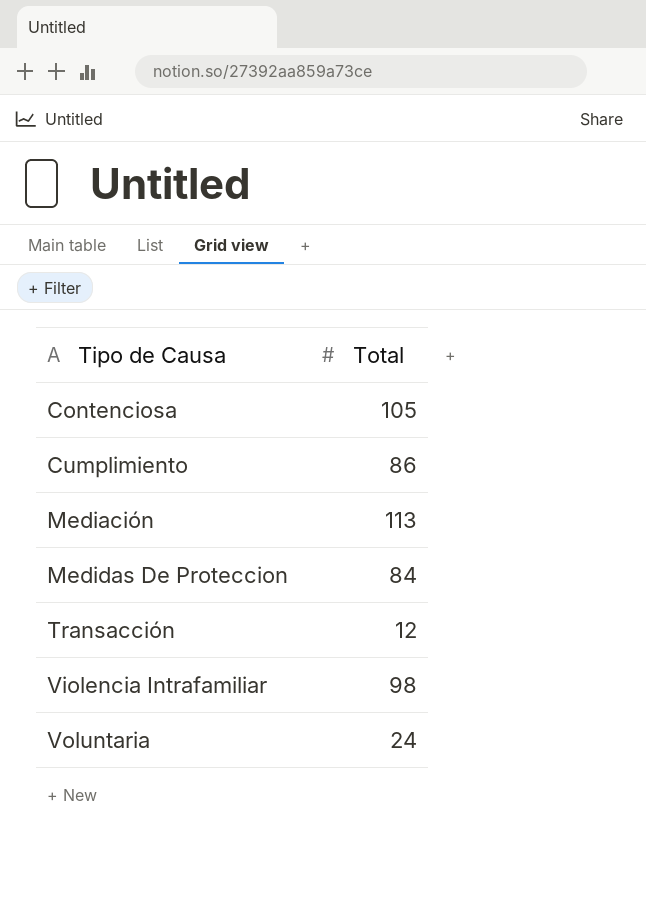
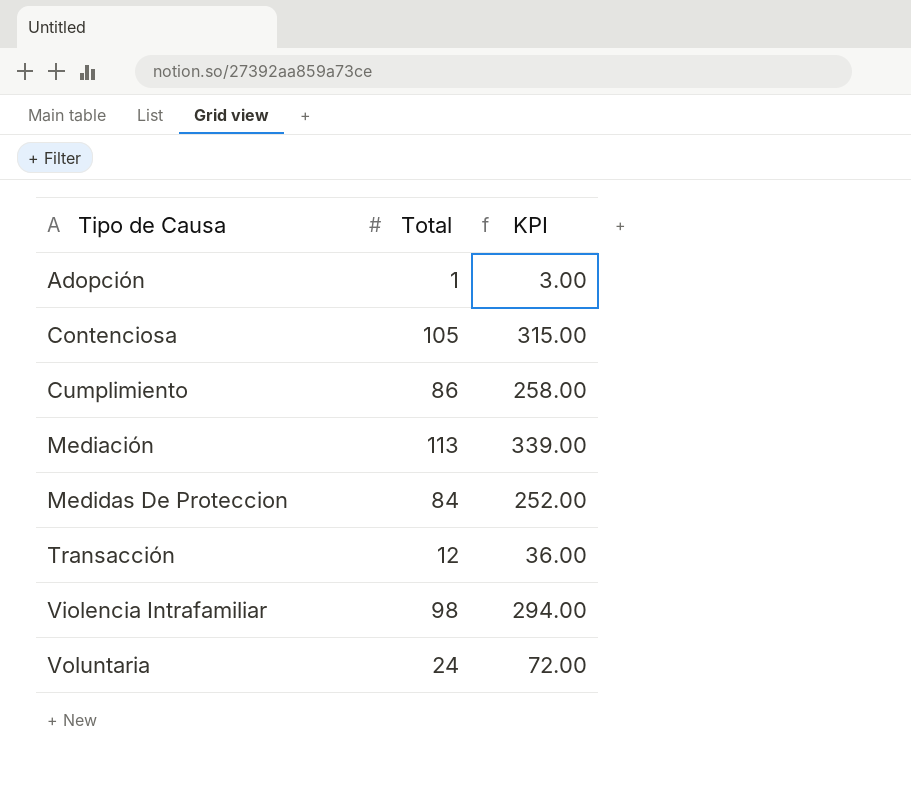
column KPI | formula: none -> [Total] * 3
row Adopción: none -> 1 | 3.00

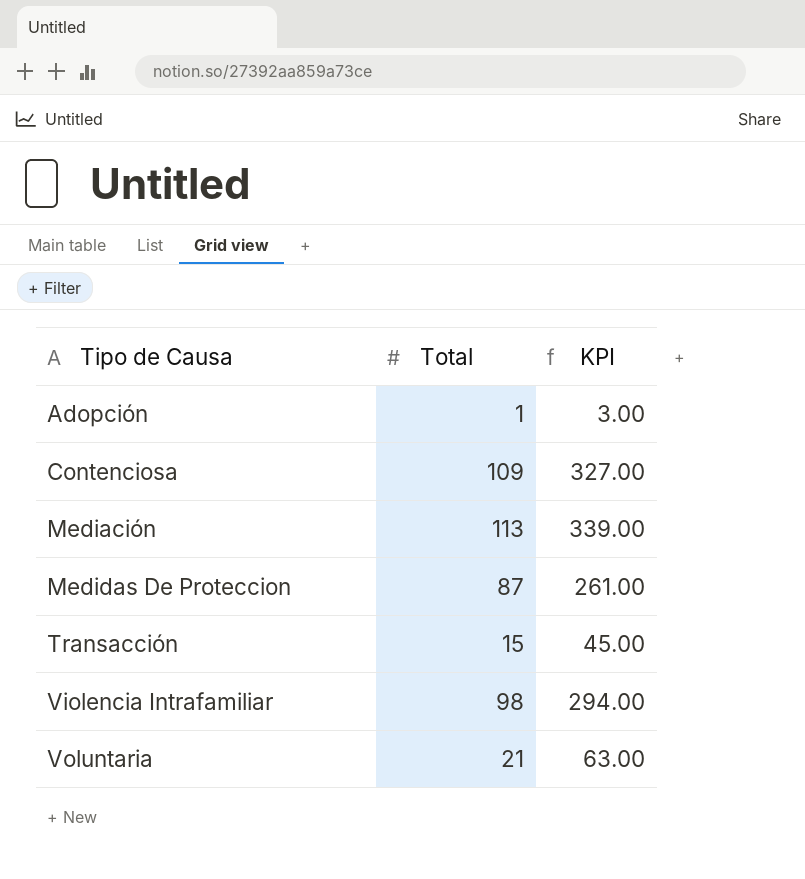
row Cumplimiento: 86 | 258.00 -> none
Contenciosa | Total: 105 -> 109
Contenciosa | KPI: 315.00 -> 327.00
Medidas De Proteccion | Total: 84 -> 87
Medidas De Proteccion | KPI: 252.00 -> 261.00
Transacción | Total: 12 -> 15
Transacción | KPI: 36.00 -> 45.00
Voluntaria | Total: 24 -> 21
Voluntaria | KPI: 72.00 -> 63.00

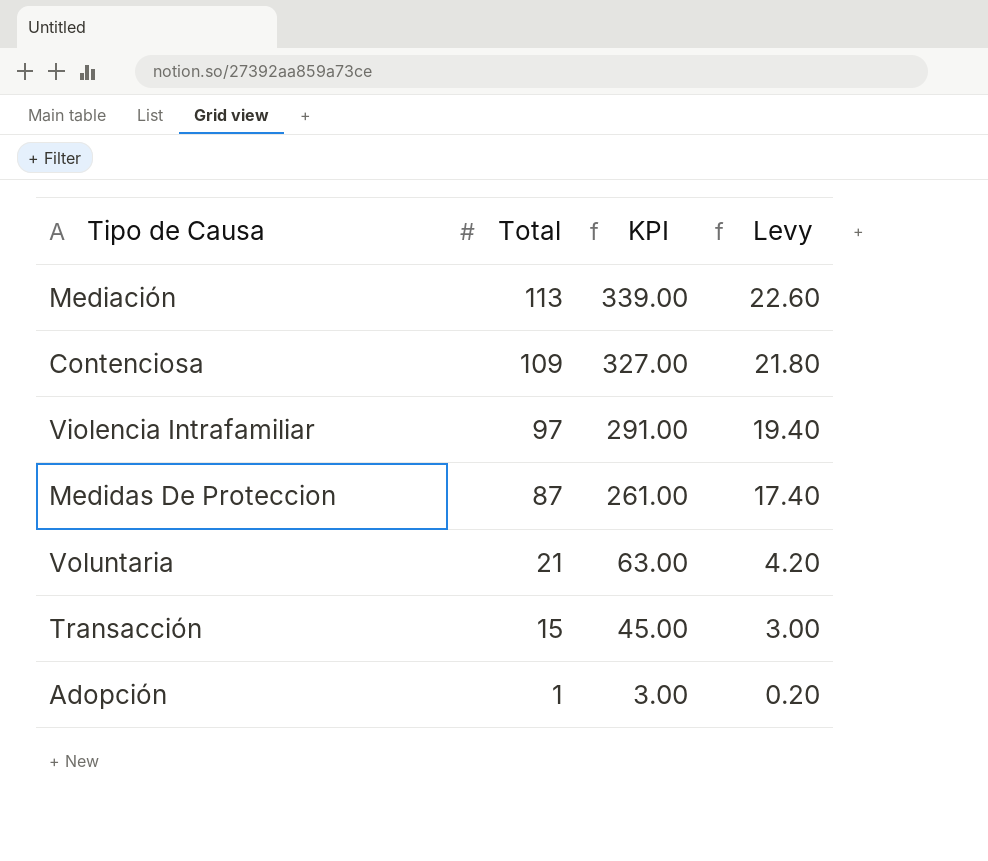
row order: Tipo de Causa ascending -> Total descending
column Levy | formula: none -> [Total] * 0.2
Violencia Intrafamiliar | Total: 98 -> 97
Violencia Intrafamiliar | KPI: 294.00 -> 291.00

